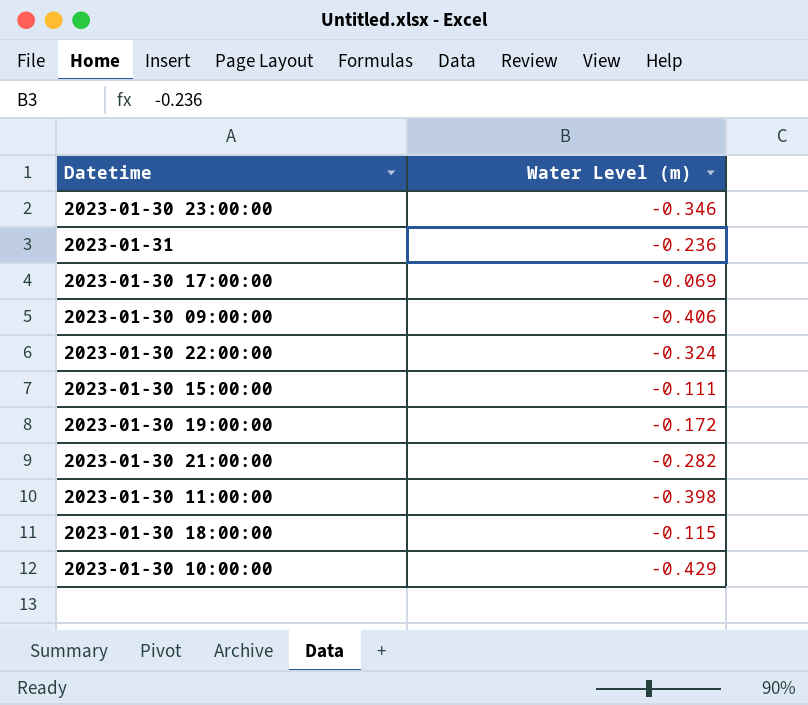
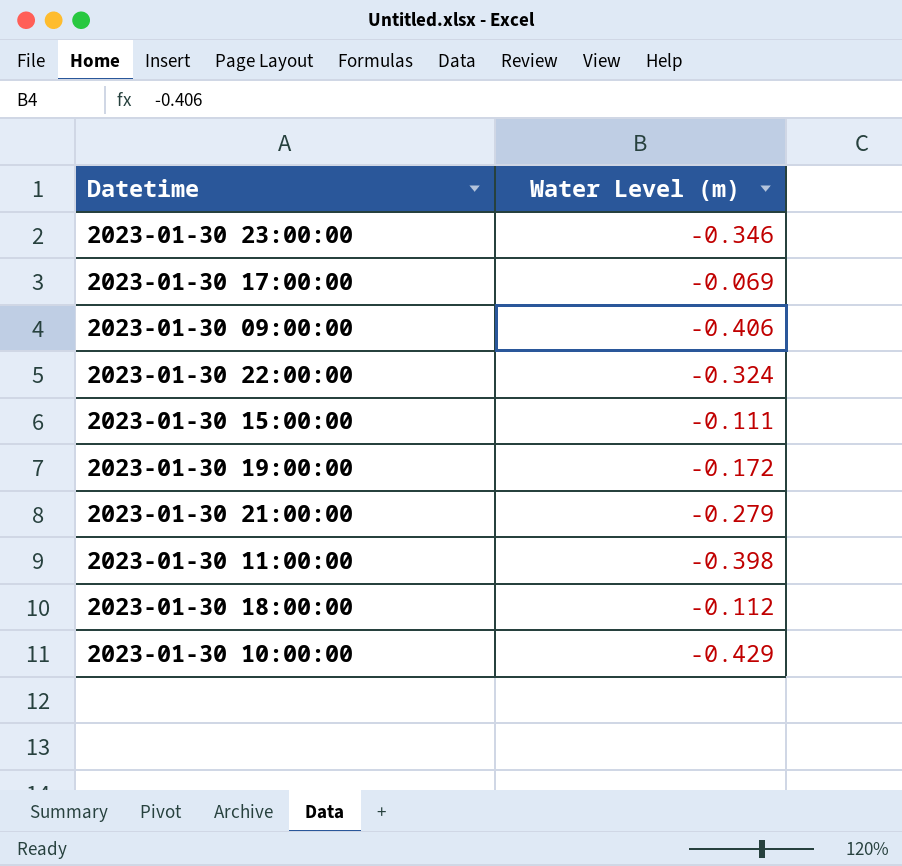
row 2023-01-31: -0.236 -> none
2023-01-30 21:00:00 | Water Level (m): -0.282 -> -0.279
2023-01-30 18:00:00 | Water Level (m): -0.115 -> -0.112

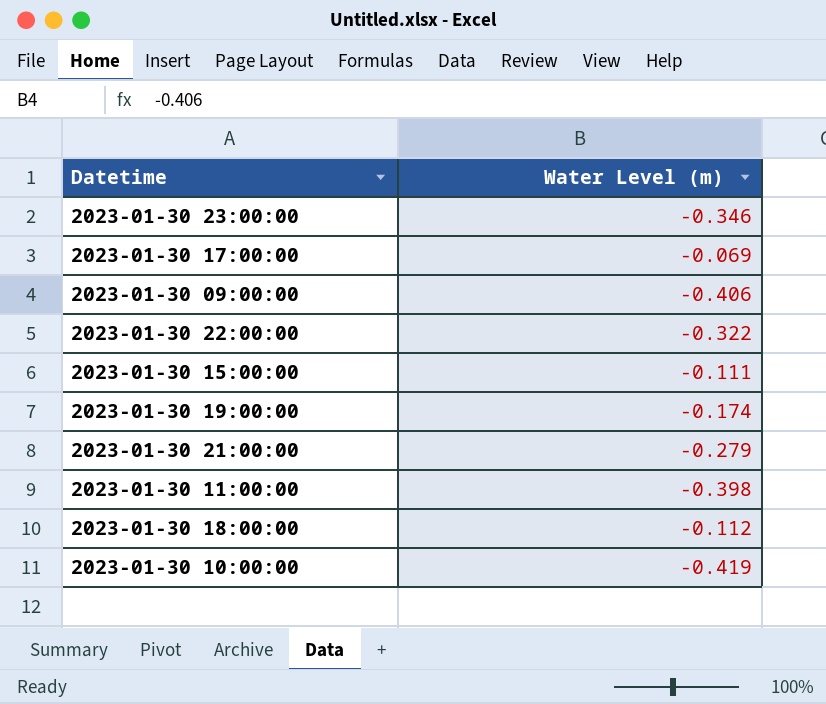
2023-01-30 22:00:00 | Water Level (m): -0.324 -> -0.322
2023-01-30 19:00:00 | Water Level (m): -0.172 -> -0.174
2023-01-30 10:00:00 | Water Level (m): -0.429 -> -0.419

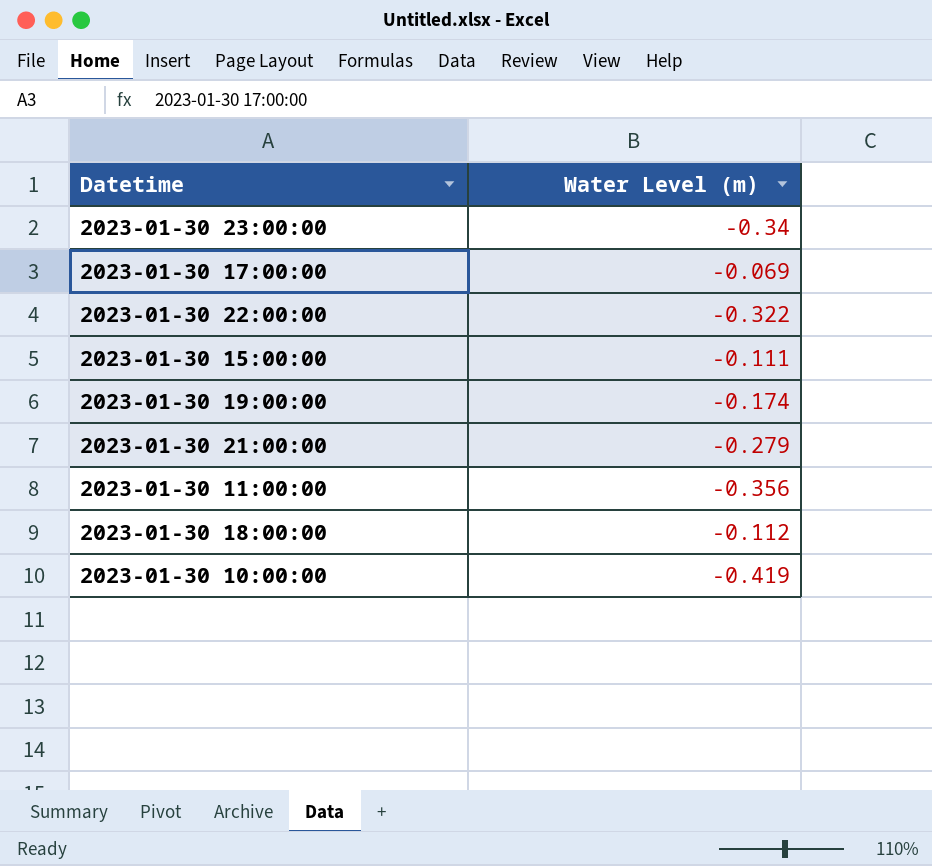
row 2023-01-30 09:00:00: -0.406 -> none
2023-01-30 23:00:00 | Water Level (m): -0.346 -> -0.34
2023-01-30 11:00:00 | Water Level (m): -0.398 -> -0.356

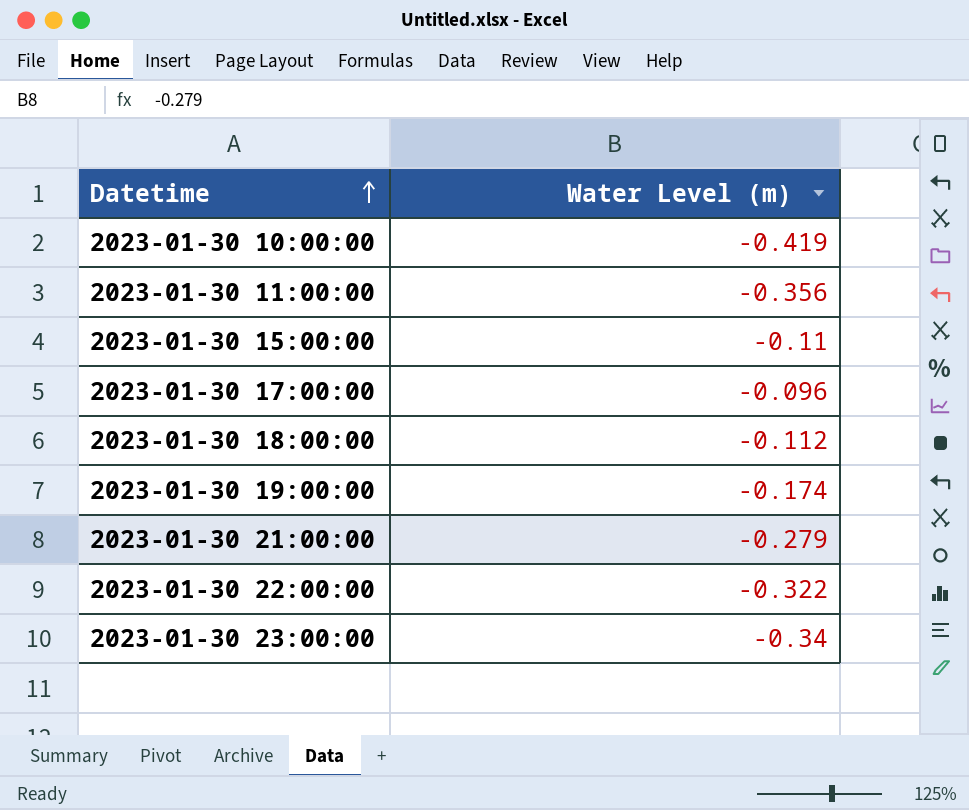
row order: none -> Datetime ascending
2023-01-30 15:00:00 | Water Level (m): -0.111 -> -0.11
2023-01-30 17:00:00 | Water Level (m): -0.069 -> -0.096

